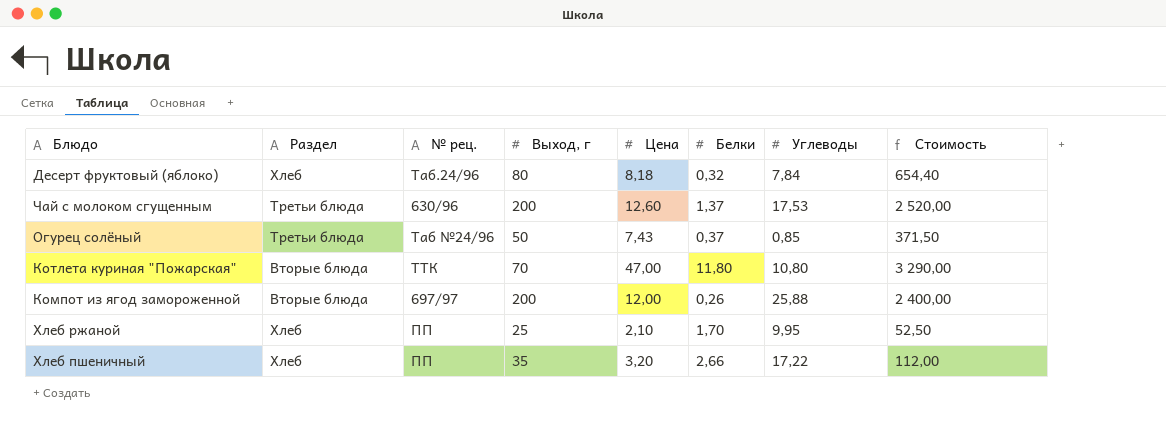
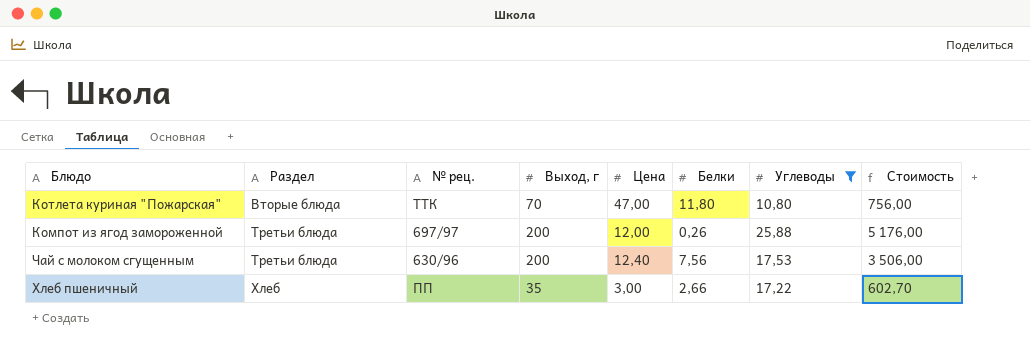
filter: none -> Углеводы >= 10,80
row order: none -> Раздел ascending
column Стоимость | formula: [Выход, г] * [Цена] -> [Выход, г] * [Углеводы]
Компот из ягод замороженной | Раздел: Вторые блюда -> Третьи блюда
Чай с молоком сгущенным | Цена: 12,60 -> 12,40
Чай с молоком сгущенным | Белки: 1,37 -> 7,56
Хлеб пшеничный | Цена: 3,20 -> 3,00

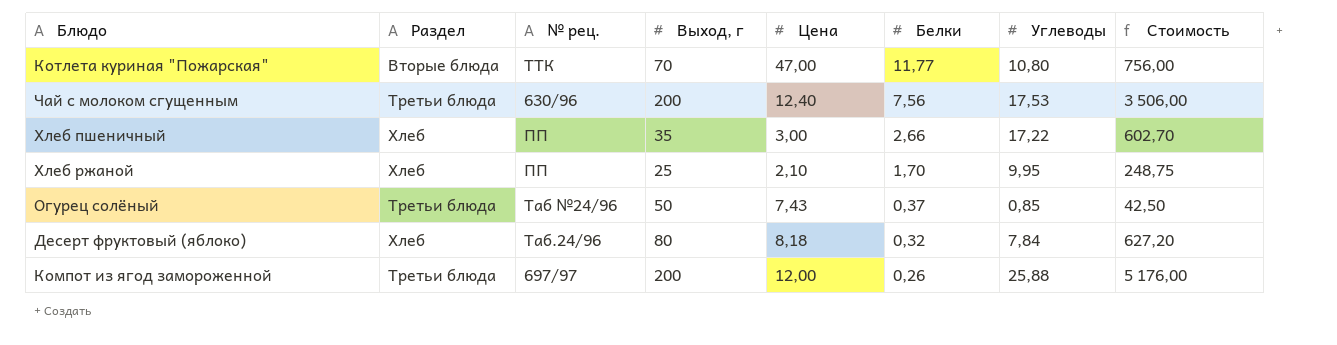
filter: Углеводы >= 10,80 -> none
row order: Раздел ascending -> Белки descending
Котлета куриная "Пожарская" | Белки: 11,80 -> 11,77

